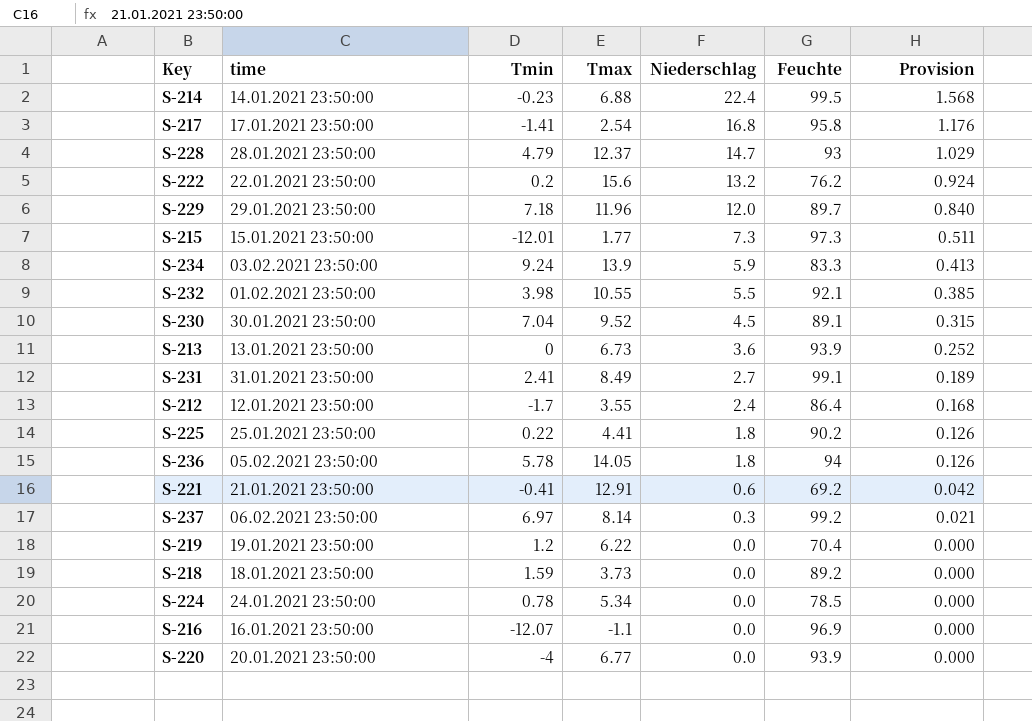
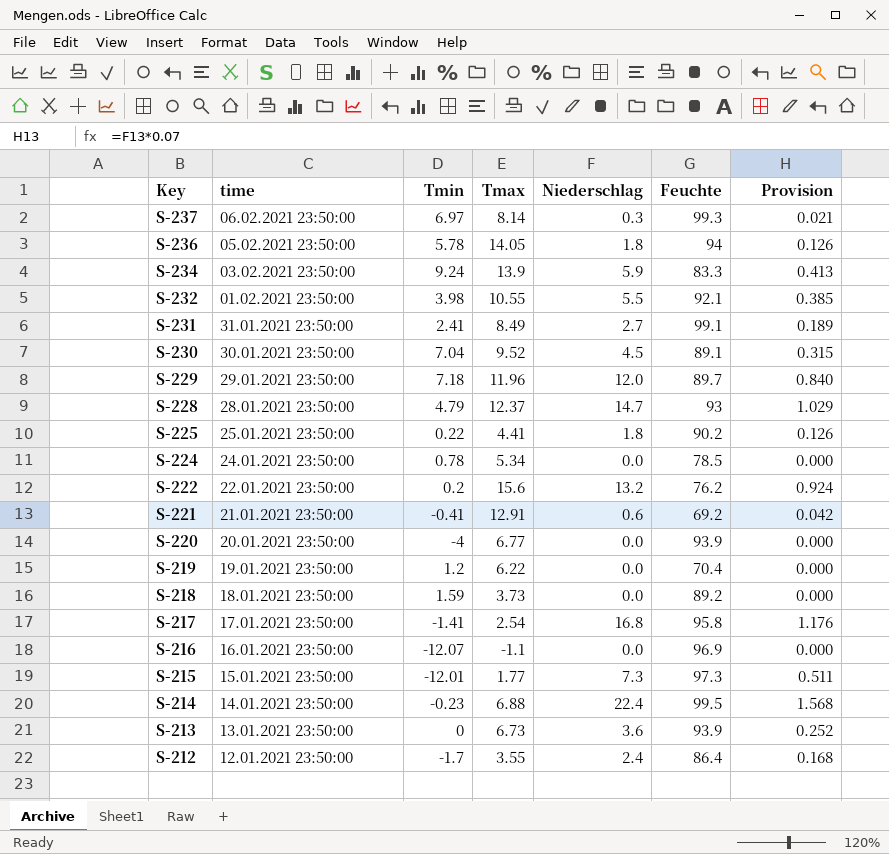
row order: Niederschlag descending -> Key descending
S-237 | Feuchte: 99.2 -> 99.3

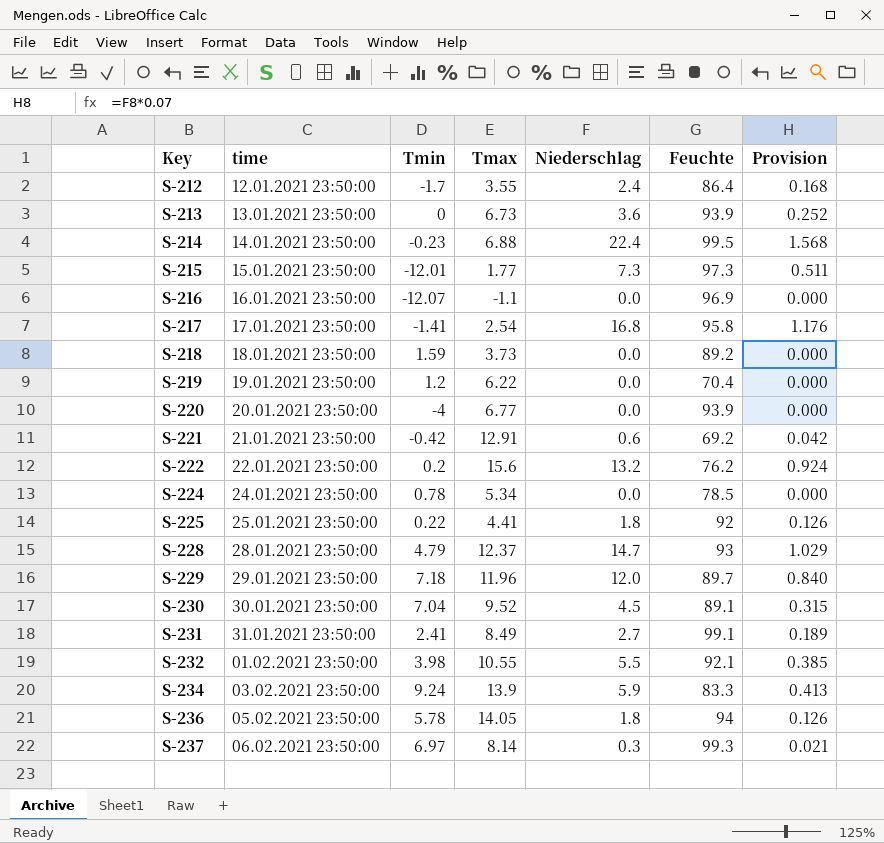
row order: Key descending -> Key ascending
S-221 | Tmin: -0.41 -> -0.42
S-225 | Feuchte: 90.2 -> 92

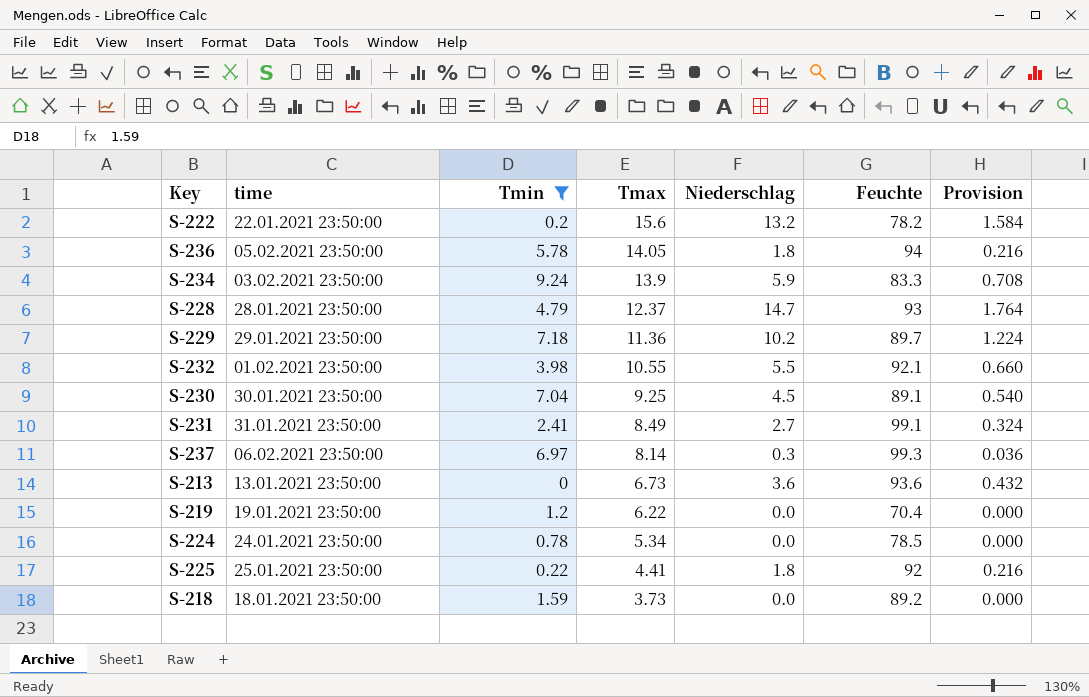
filter: none -> Tmin >= 0
row order: Key ascending -> Tmax descending
column Provision | formula: [Niederschlag] * 0.07 -> [Niederschlag] * 0.12
S-222 | Feuchte: 76.2 -> 78.2
S-229 | Tmax: 11.96 -> 11.36
S-229 | Niederschlag: 12.0 -> 10.2
S-230 | Tmax: 9.52 -> 9.25
S-213 | Feuchte: 93.9 -> 93.6

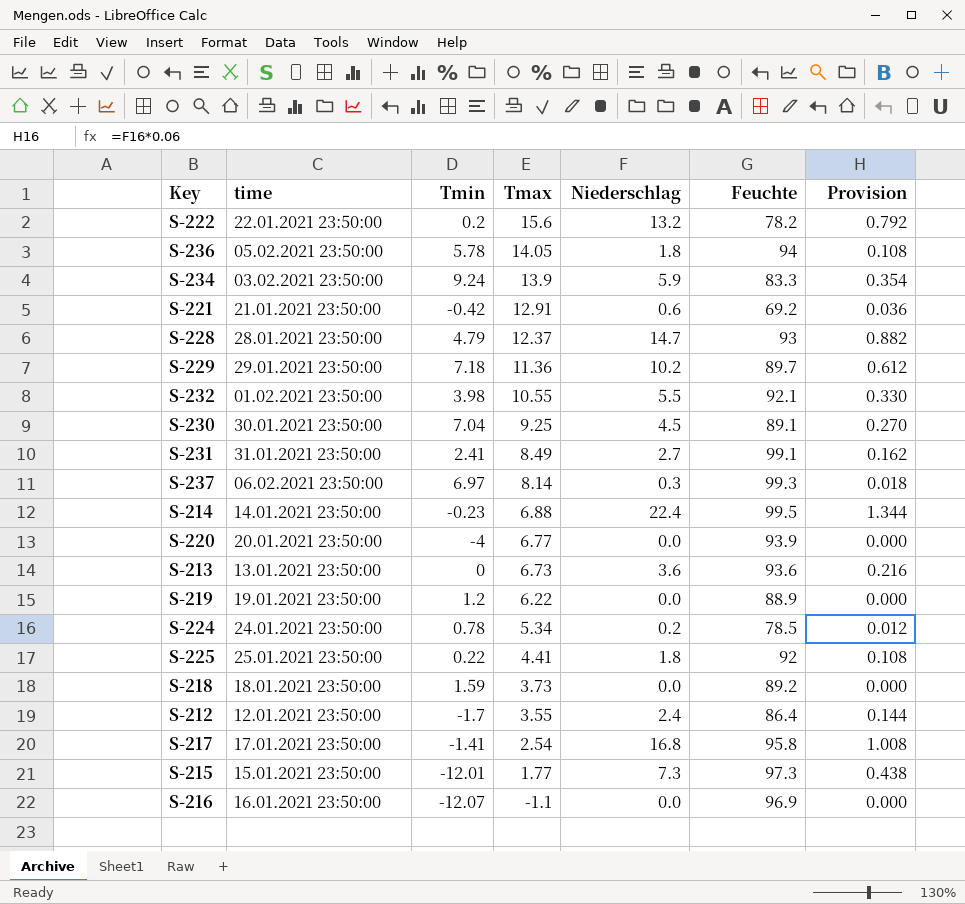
filter: Tmin >= 0 -> none
column Provision | formula: [Niederschlag] * 0.12 -> [Niederschlag] * 0.06
S-219 | Feuchte: 70.4 -> 88.9
S-224 | Niederschlag: 0.0 -> 0.2

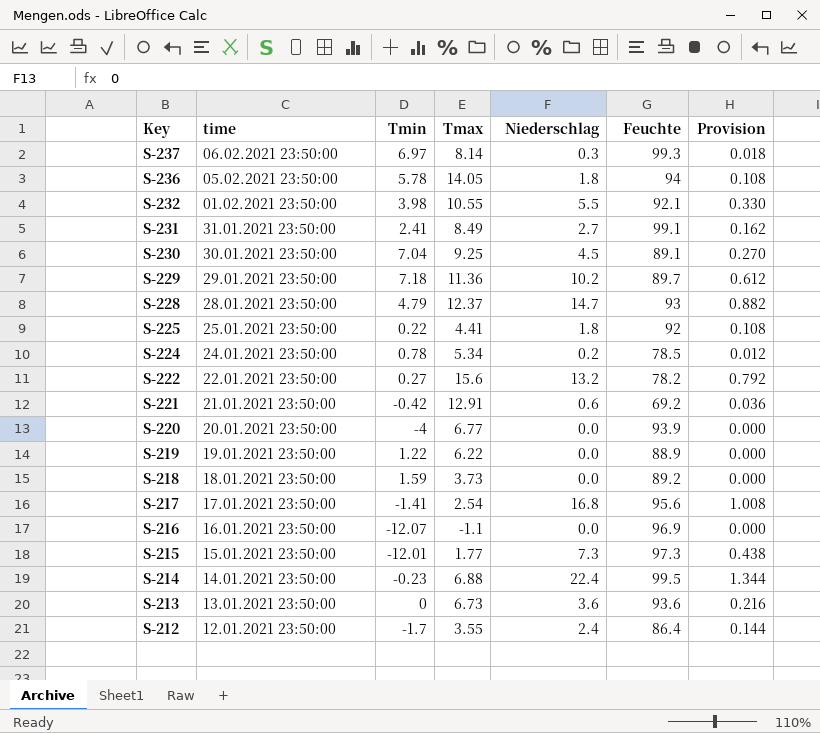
row order: Tmax descending -> Key descending
row S-234: 03.02.2021 23:50:00 | 9.24 | 13.9 | 5.9 | 83.3 | 0.354 -> none
S-222 | Tmin: 0.2 -> 0.27
S-219 | Tmin: 1.2 -> 1.22
S-217 | Feuchte: 95.8 -> 95.6

